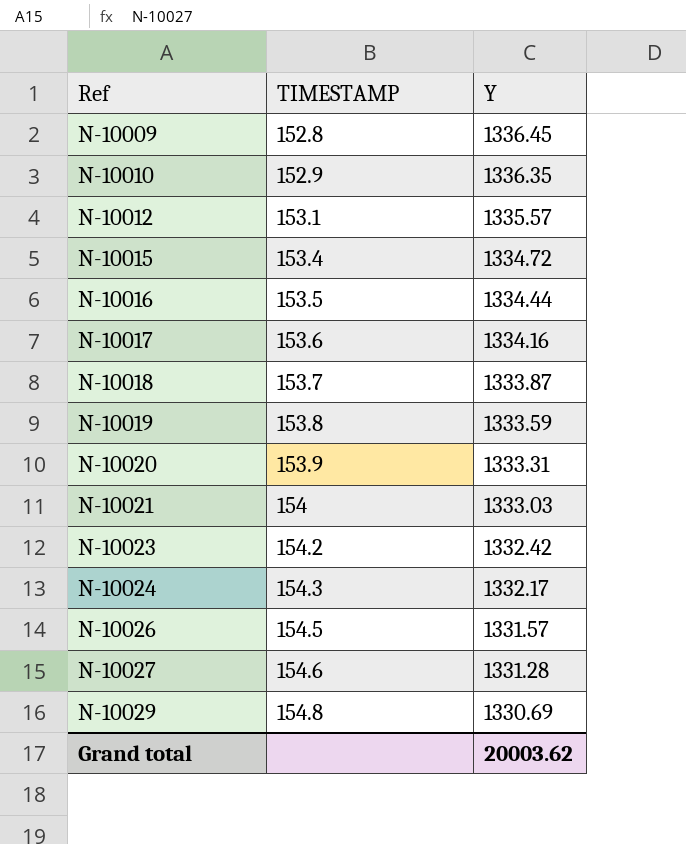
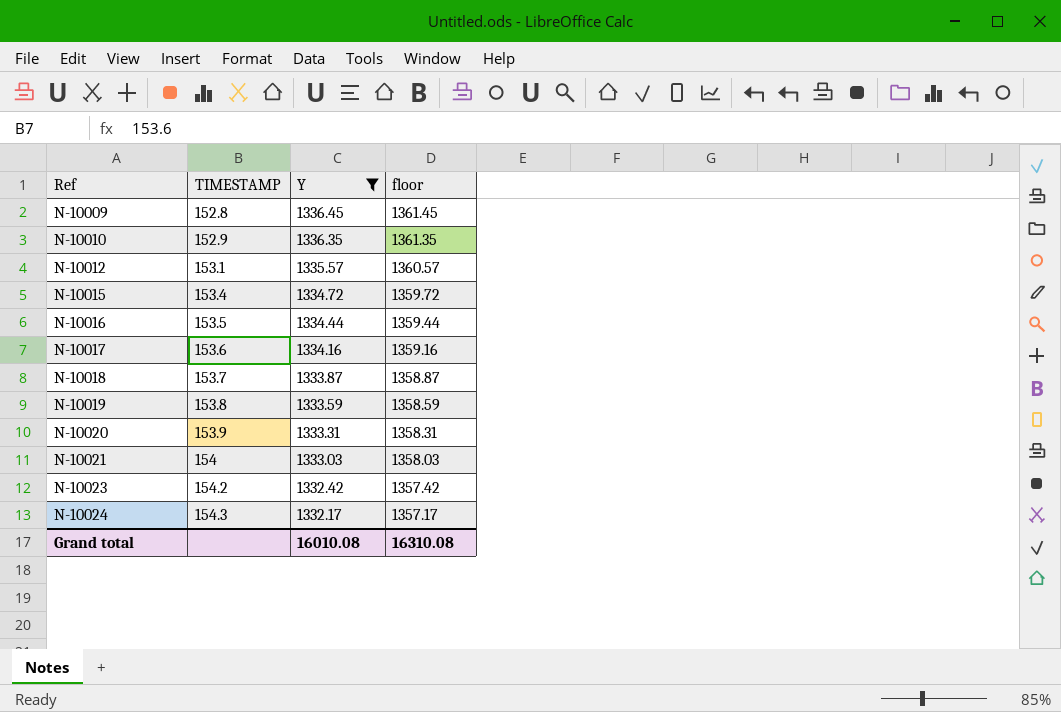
filter: none -> Y >= 1332.17
column floor | formula: none -> [Y] + 25
Grand total | Y: 20003.62 -> 16010.08

